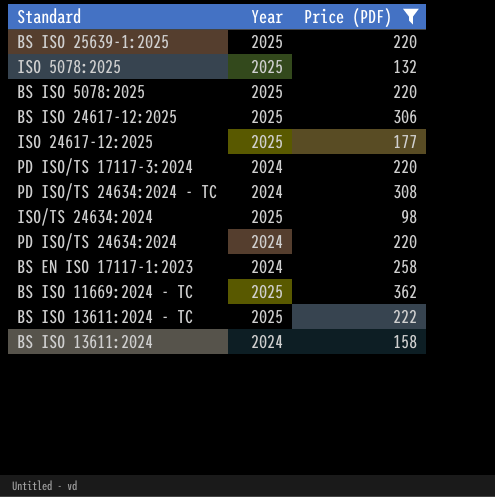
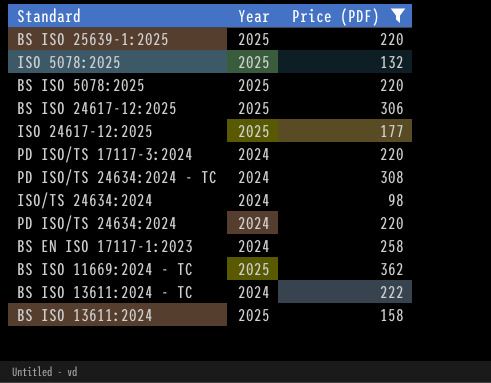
ISO/TS 24634:2024 | Year: 2025 -> 2024
BS ISO 13611:2024 - TC | Year: 2025 -> 2024
BS ISO 13611:2024 | Year: 2024 -> 2025

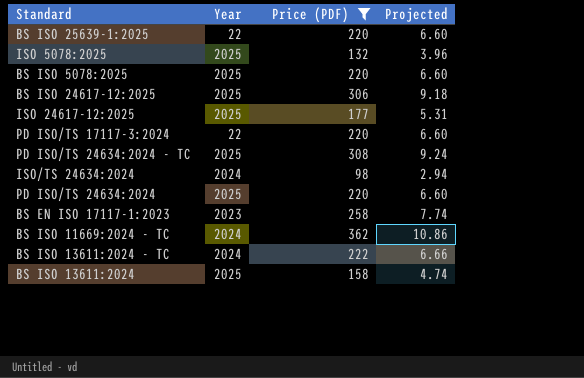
column Projected | formula: none -> [Price (PDF)] * 0.03
BS ISO 25639-1:2025 | Year: 2025 -> 22
PD ISO/TS 17117-3:2024 | Year: 2024 -> 22
PD ISO/TS 24634:2024 - TC | Year: 2024 -> 2025
PD ISO/TS 24634:2024 | Year: 2024 -> 2025
BS EN ISO 17117-1:2023 | Year: 2024 -> 2023
BS ISO 11669:2024 - TC | Year: 2025 -> 2024

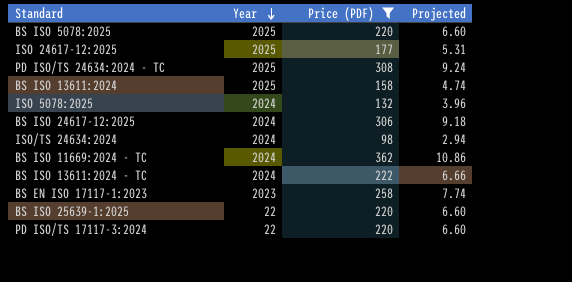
row order: none -> Year descending
row PD ISO/TS 24634:2024: 2025 | 220 | 6.60 -> none
ISO 5078:2025 | Year: 2025 -> 2024
BS ISO 24617-12:2025 | Year: 2025 -> 2024

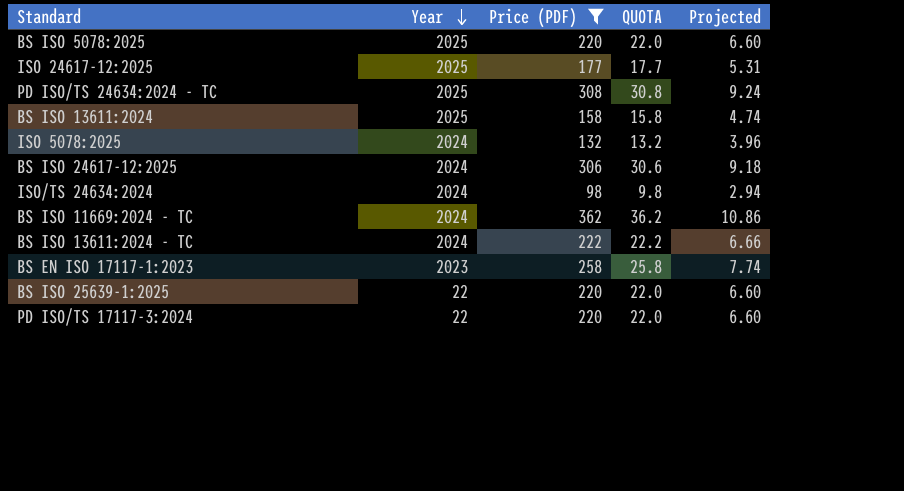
column QUOTA | formula: none -> [Price (PDF)] * 0.1

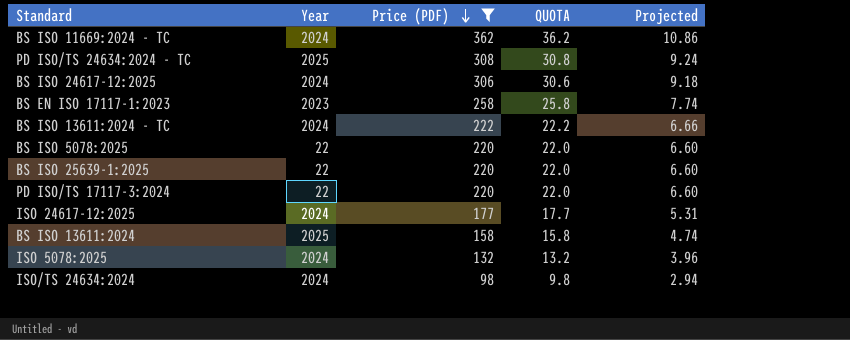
row order: Year descending -> Price (PDF) descending
BS ISO 5078:2025 | Year: 2025 -> 22
ISO 24617-12:2025 | Year: 2025 -> 2024

